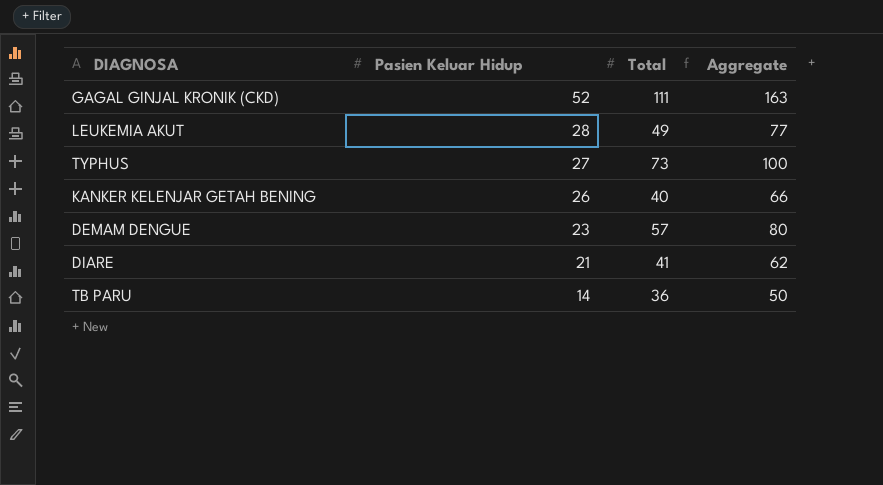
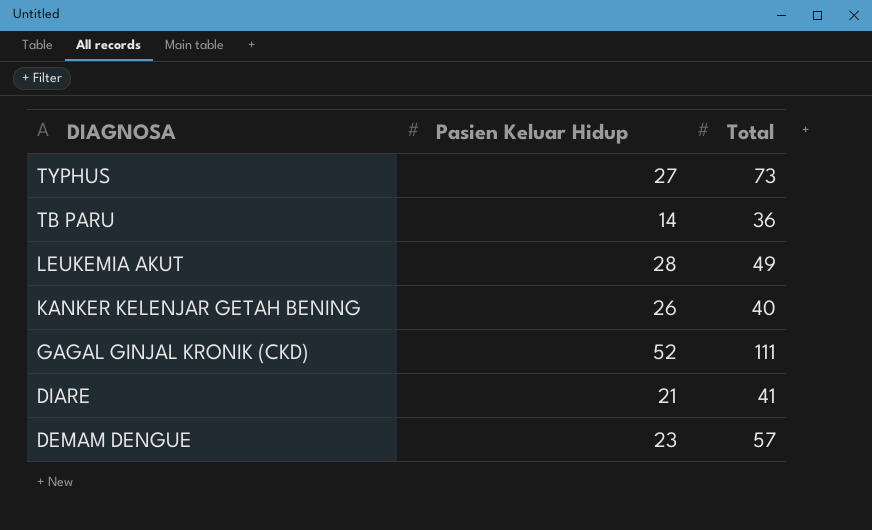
row order: Pasien Keluar Hidup descending -> DIAGNOSA descending
column Aggregate | formula: [Pasien Keluar Hidup] + [Total] -> none

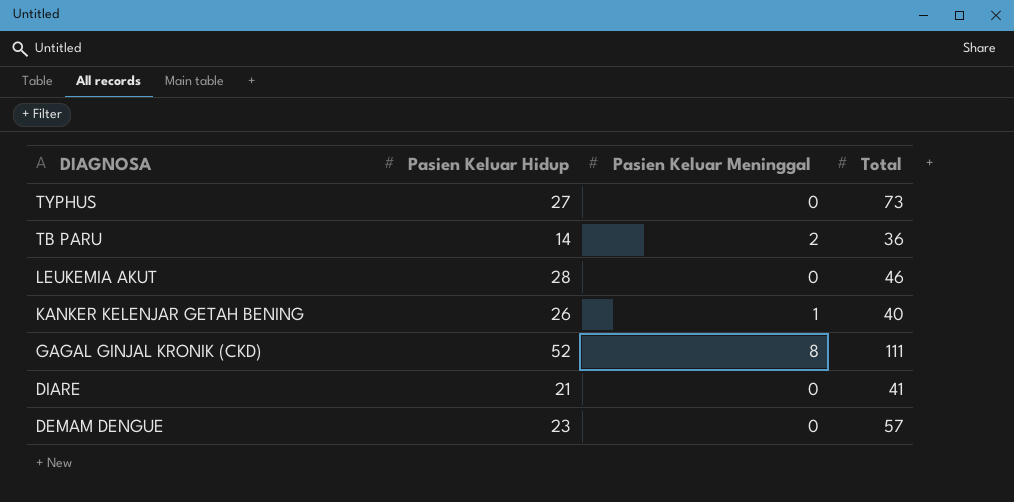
column Pasien Keluar Meninggal | position: none -> 3
LEUKEMIA AKUT | Total: 49 -> 46

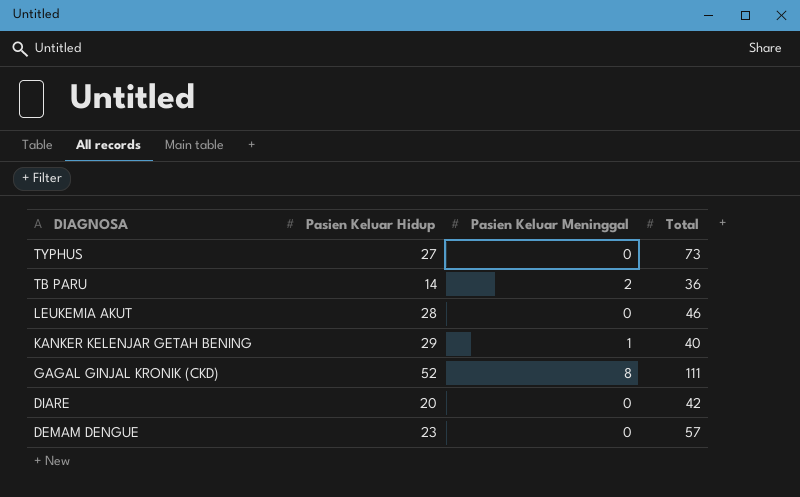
KANKER KELENJAR GETAH BENING | Pasien Keluar Hidup: 26 -> 29
DIARE | Pasien Keluar Hidup: 21 -> 20
DIARE | Total: 41 -> 42

